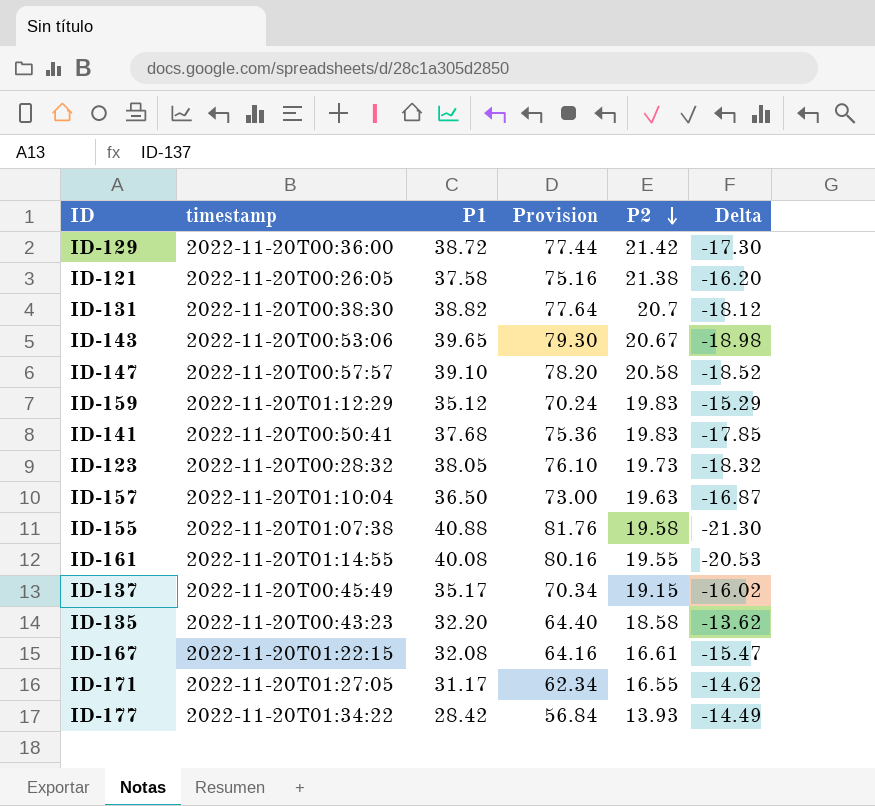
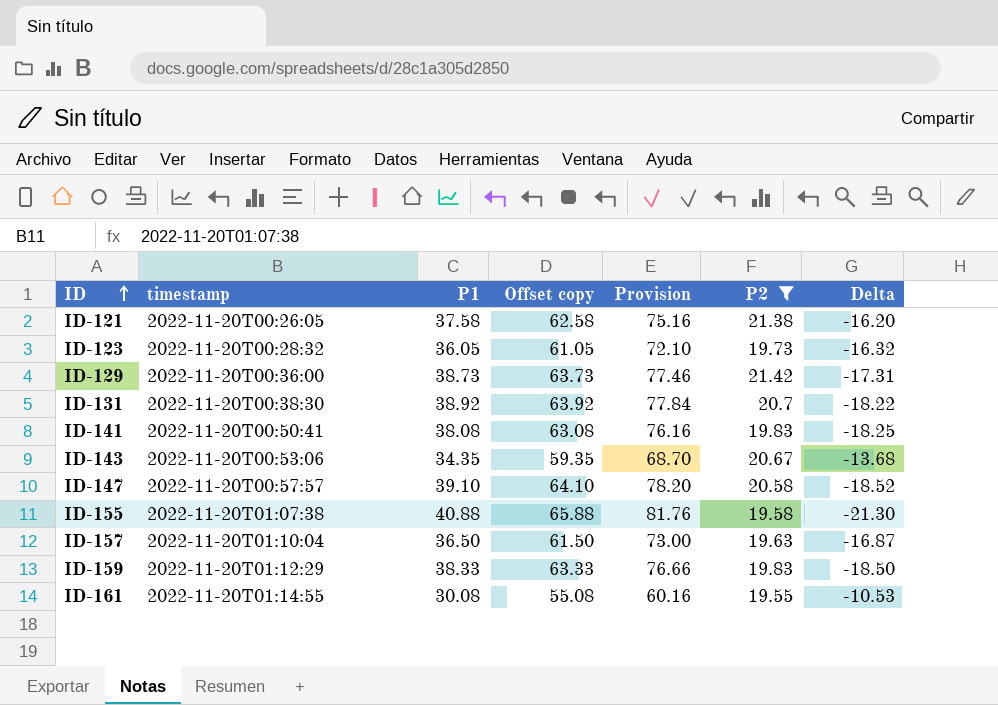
filter: none -> P2 >= 19.55
row order: P2 descending -> ID ascending
column Offset copy | formula: none -> [P1] + 25
ID-123 | P1: 38.05 -> 36.05
ID-123 | Provision: 76.10 -> 72.10
ID-123 | Delta: -18.32 -> -16.32
ID-129 | P1: 38.72 -> 38.73
ID-129 | Provision: 77.44 -> 77.46
ID-129 | Delta: -17.30 -> -17.31
ID-131 | P1: 38.82 -> 38.92
ID-131 | Provision: 77.64 -> 77.84
ID-131 | Delta: -18.12 -> -18.22
ID-141 | P1: 37.68 -> 38.08
ID-141 | Provision: 75.36 -> 76.16
ID-141 | Delta: -17.85 -> -18.25
ID-143 | P1: 39.65 -> 34.35
ID-143 | Provision: 79.30 -> 68.70
ID-143 | Delta: -18.98 -> -13.68
ID-159 | P1: 35.12 -> 38.33
ID-159 | Provision: 70.24 -> 76.66
ID-159 | Delta: -15.29 -> -18.50
ID-161 | P1: 40.08 -> 30.08
ID-161 | Provision: 80.16 -> 60.16
ID-161 | Delta: -20.53 -> -10.53

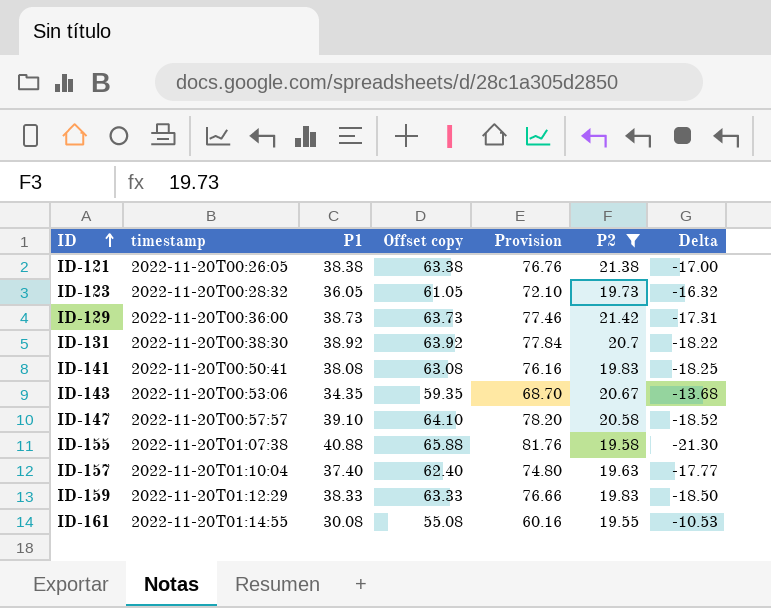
ID-121 | P1: 37.58 -> 38.38
ID-121 | Offset copy: 62.58 -> 63.38
ID-121 | Provision: 75.16 -> 76.76
ID-121 | Delta: -16.20 -> -17.00
ID-157 | P1: 36.50 -> 37.40
ID-157 | Offset copy: 61.50 -> 62.40
ID-157 | Provision: 73.00 -> 74.80
ID-157 | Delta: -16.87 -> -17.77

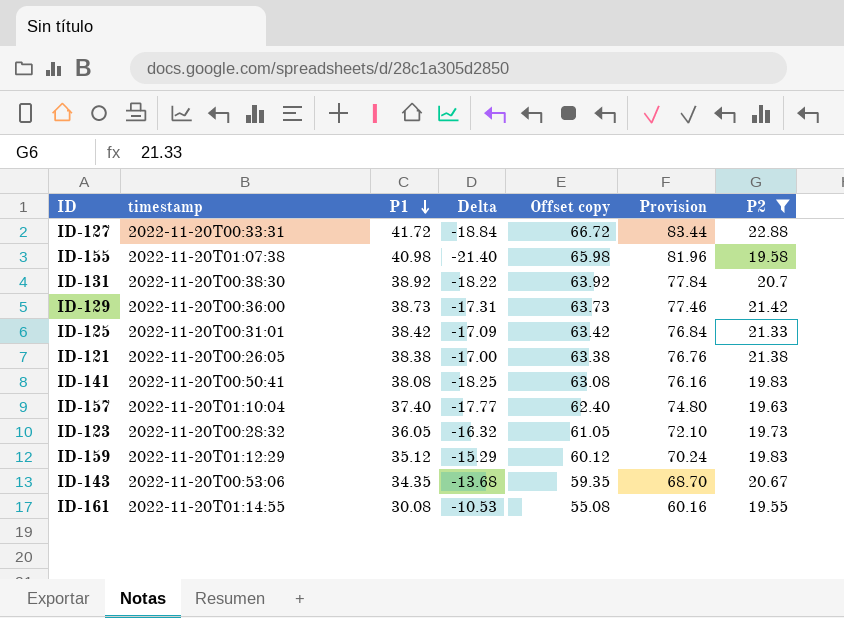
row order: ID ascending -> P1 descending
column Delta | position: 7 -> 4
row ID-147: 2022-11-20T00:57:57 | 39.10 | 64.10 | 78.20 | 20.58 | -18.52 -> none
row ID-127: none -> 2022-11-20T00:33:31 | 41.72 | -18.84 | 66.72 | 83.44 | 22.88
ID-155 | P1: 40.88 -> 40.98
ID-155 | Delta: -21.30 -> -21.40
ID-155 | Offset copy: 65.88 -> 65.98
ID-155 | Provision: 81.76 -> 81.96
row ID-125: none -> 2022-11-20T00:31:01 | 38.42 | -17.09 | 63.42 | 76.84 | 21.33
ID-159 | P1: 38.33 -> 35.12
ID-159 | Delta: -18.50 -> -15.29
ID-159 | Offset copy: 63.33 -> 60.12
ID-159 | Provision: 76.66 -> 70.24

